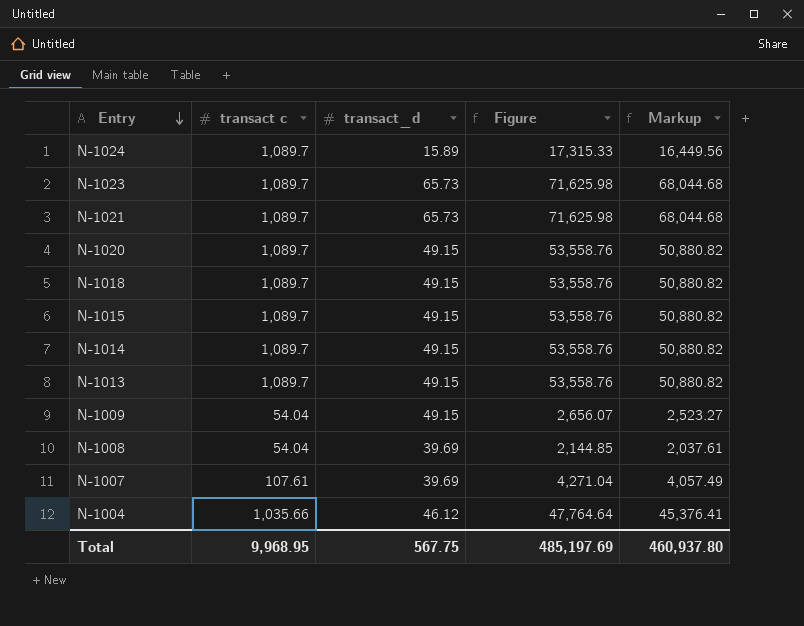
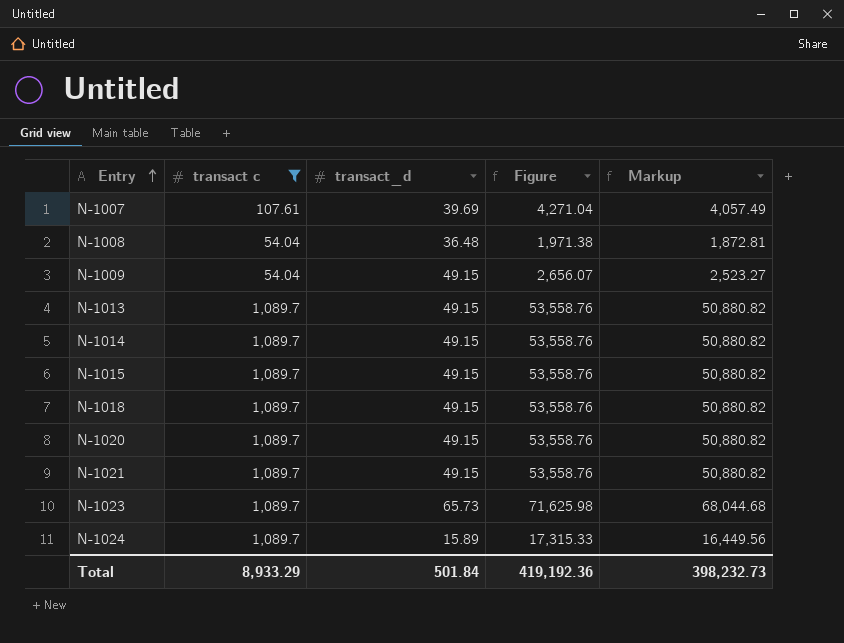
filter: none -> transact c != 1,035.66
row order: Entry descending -> Entry ascending
N-1008 | transact_d: 39.69 -> 36.48
N-1008 | Figure: 2,144.85 -> 1,971.38
N-1008 | Markup: 2,037.61 -> 1,872.81
N-1021 | transact_d: 65.73 -> 49.15
N-1021 | Figure: 71,625.98 -> 53,558.76
N-1021 | Markup: 68,044.68 -> 50,880.82
Total | transact c: 9,968.95 -> 8,933.29
Total | transact_d: 567.75 -> 501.84
Total | Figure: 485,197.69 -> 419,192.36
Total | Markup: 460,937.80 -> 398,232.73

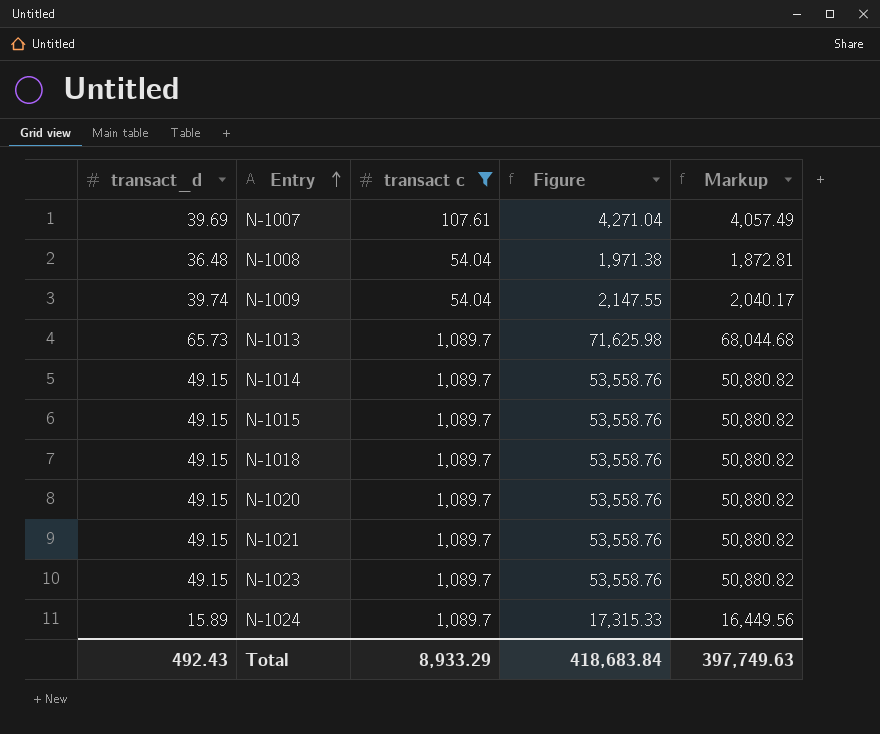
column transact_d | position: 3 -> 1
N-1009 | transact_d: 49.15 -> 39.74
N-1009 | Figure: 2,656.07 -> 2,147.55
N-1009 | Markup: 2,523.27 -> 2,040.17
N-1013 | transact_d: 49.15 -> 65.73
N-1013 | Figure: 53,558.76 -> 71,625.98
N-1013 | Markup: 50,880.82 -> 68,044.68
N-1023 | transact_d: 65.73 -> 49.15
N-1023 | Figure: 71,625.98 -> 53,558.76
N-1023 | Markup: 68,044.68 -> 50,880.82
Total | transact_d: 501.84 -> 492.43
Total | Figure: 419,192.36 -> 418,683.84
Total | Markup: 398,232.73 -> 397,749.63

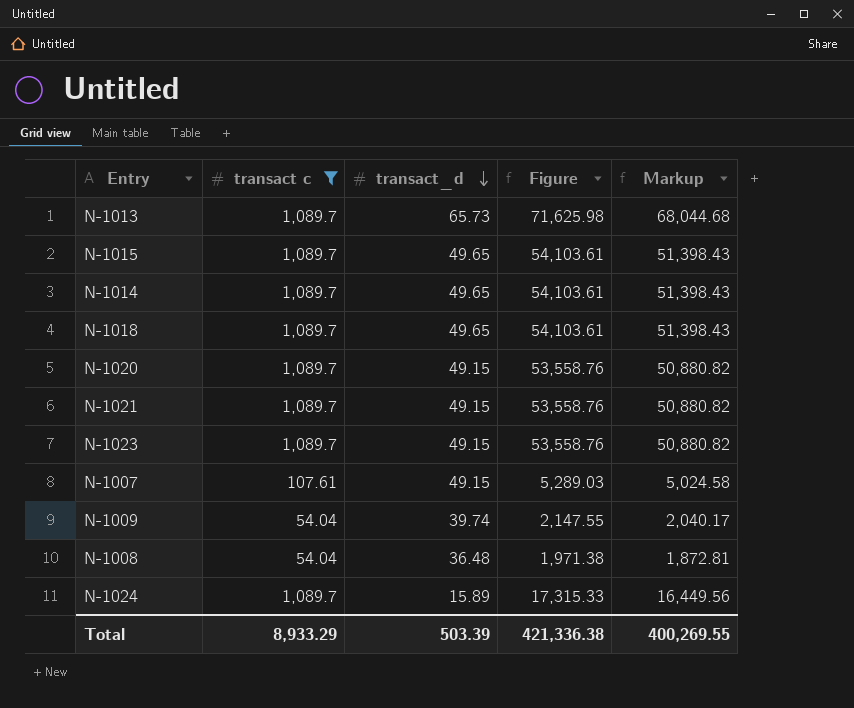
row order: Entry ascending -> transact_d descending
column transact_d | position: 1 -> 3
N-1015 | transact_d: 49.15 -> 49.65
N-1015 | Figure: 53,558.76 -> 54,103.61
N-1015 | Markup: 50,880.82 -> 51,398.43
N-1014 | transact_d: 49.15 -> 49.65
N-1014 | Figure: 53,558.76 -> 54,103.61
N-1014 | Markup: 50,880.82 -> 51,398.43
N-1018 | transact_d: 49.15 -> 49.65
N-1018 | Figure: 53,558.76 -> 54,103.61
N-1018 | Markup: 50,880.82 -> 51,398.43
N-1007 | transact_d: 39.69 -> 49.15
N-1007 | Figure: 4,271.04 -> 5,289.03
N-1007 | Markup: 4,057.49 -> 5,024.58
Total | transact_d: 492.43 -> 503.39
Total | Figure: 418,683.84 -> 421,336.38
Total | Markup: 397,749.63 -> 400,269.55

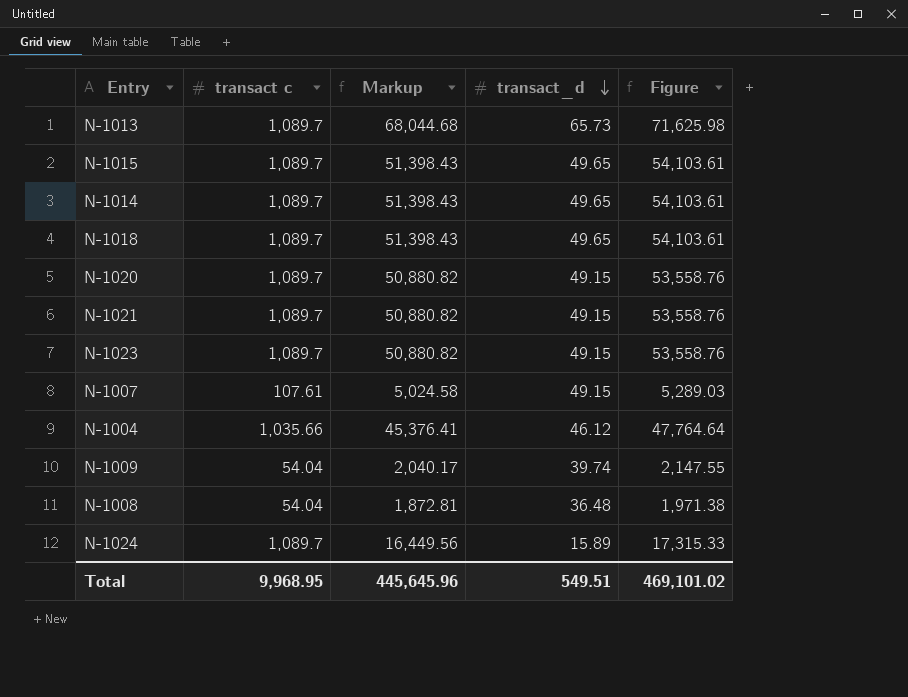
filter: transact c != 1,035.66 -> none
column Markup | position: 5 -> 3
Total | transact c: 8,933.29 -> 9,968.95
Total | Markup: 400,269.55 -> 445,645.96
Total | transact_d: 503.39 -> 549.51
Total | Figure: 421,336.38 -> 469,101.02

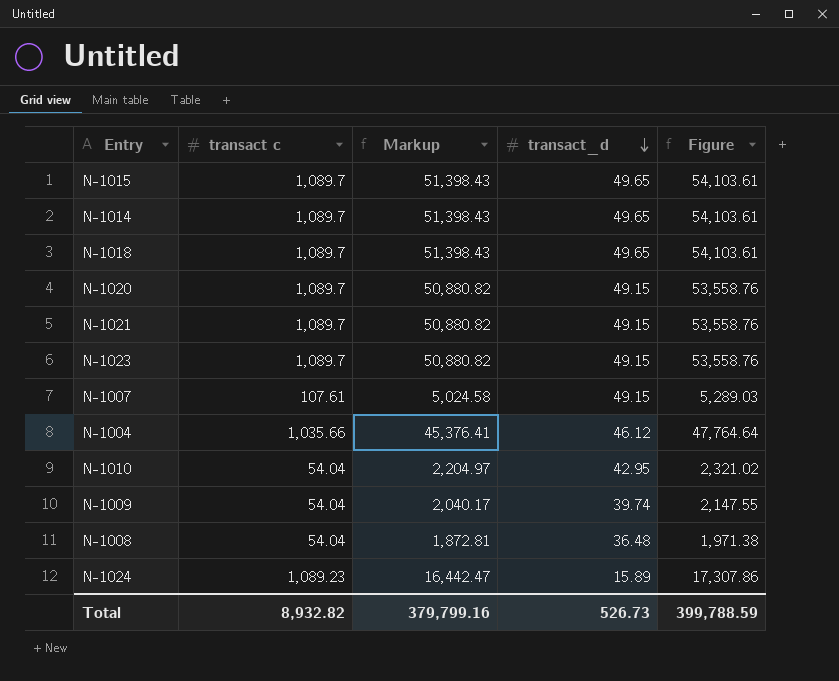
row N-1013: 1,089.7 | 68,044.68 | 65.73 | 71,625.98 -> none
row N-1010: none -> 54.04 | 2,204.97 | 42.95 | 2,321.02
N-1024 | transact c: 1,089.7 -> 1,089.23
N-1024 | Markup: 16,449.56 -> 16,442.47
N-1024 | Figure: 17,315.33 -> 17,307.86
Total | transact c: 9,968.95 -> 8,932.82
Total | Markup: 445,645.96 -> 379,799.16
Total | transact_d: 549.51 -> 526.73
Total | Figure: 469,101.02 -> 399,788.59

